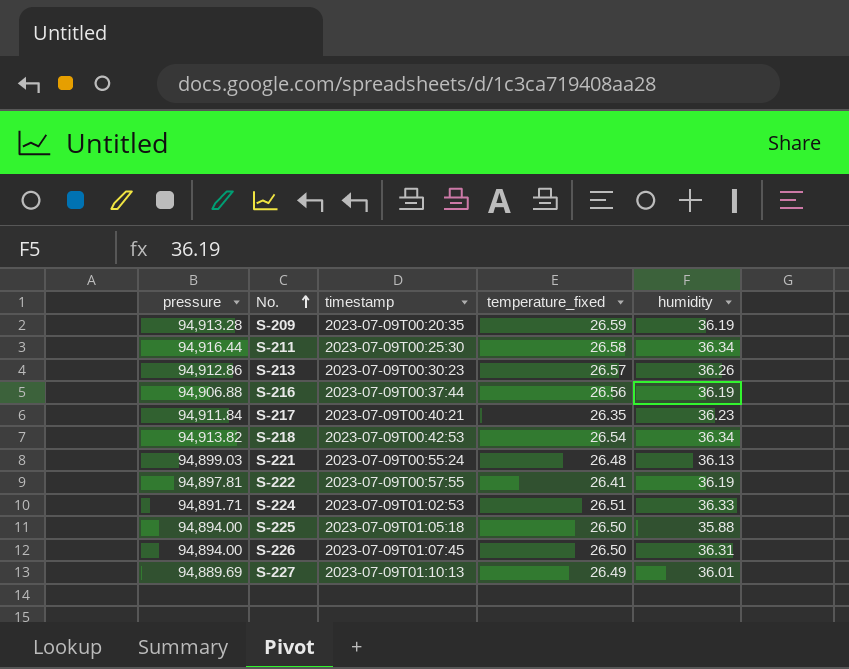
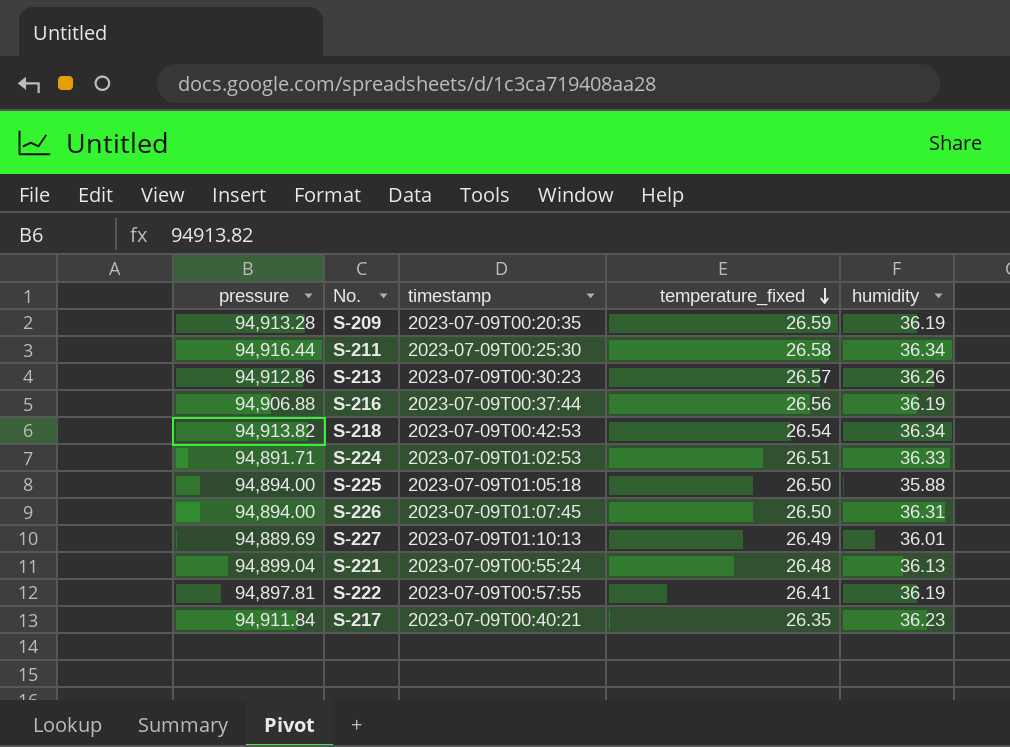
row order: No. ascending -> temperature_fixed descending
S-221 | pressure: 94,899.03 -> 94,899.04

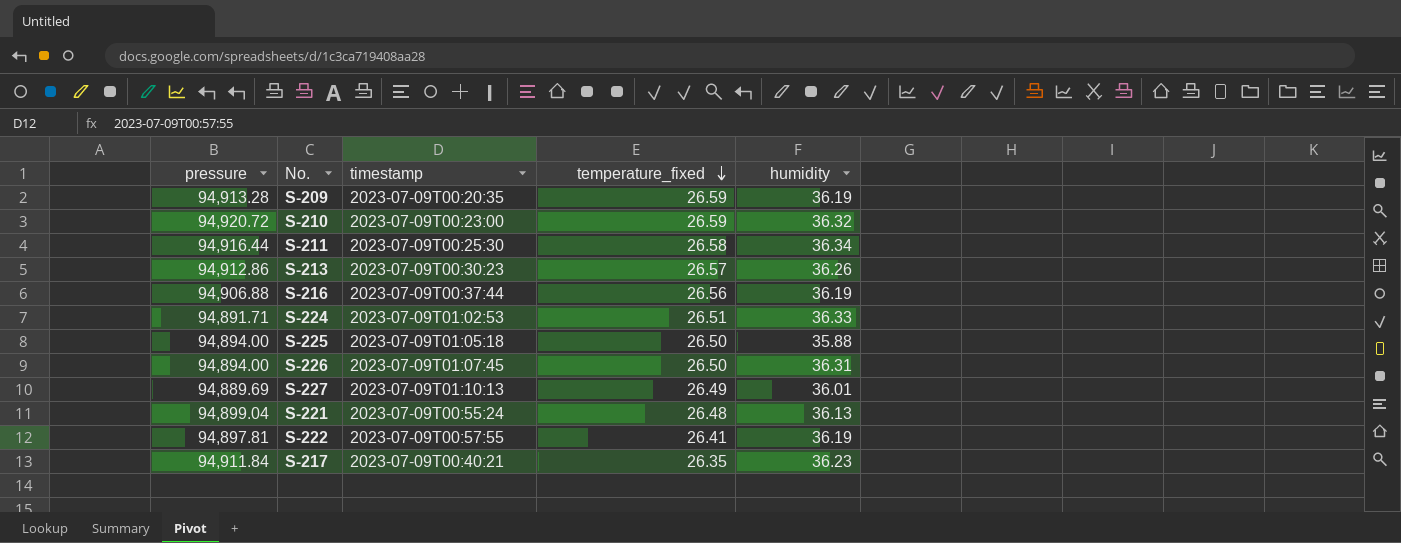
row S-218: 94,913.82 | 2023-07-09T00:42:53 | 26.54 | 36.34 -> none
row S-210: none -> 94,920.72 | 2023-07-09T00:23:00 | 26.59 | 36.32

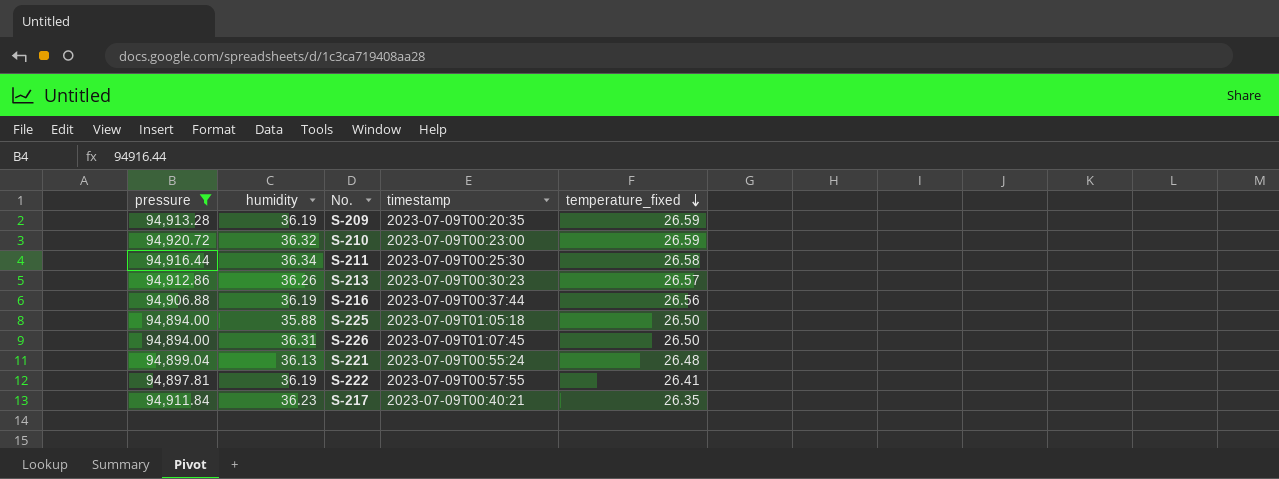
filter: none -> pressure >= 94,894.00
column humidity | position: 5 -> 2

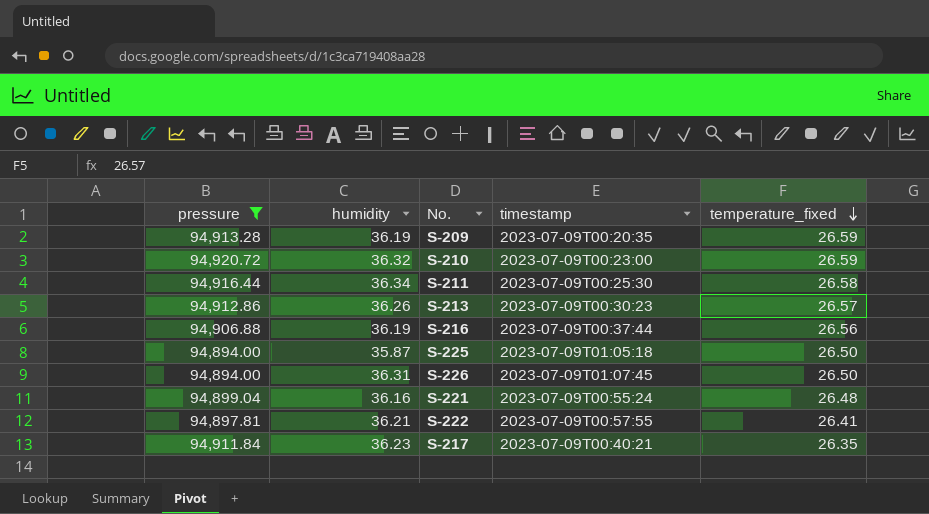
S-225 | humidity: 35.88 -> 35.87
S-221 | humidity: 36.13 -> 36.16
S-222 | humidity: 36.19 -> 36.21

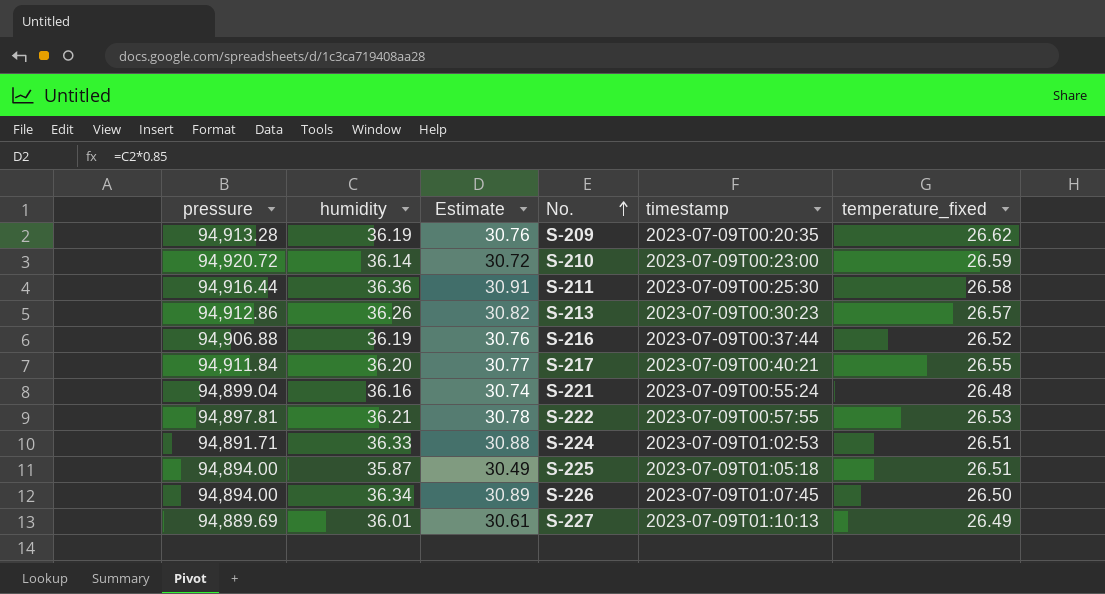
filter: pressure >= 94,894.00 -> none
row order: temperature_fixed descending -> No. ascending
column Estimate | formula: none -> [humidity] * 0.85
S-209 | temperature_fixed: 26.59 -> 26.62
S-210 | humidity: 36.32 -> 36.14
S-211 | humidity: 36.34 -> 36.36
S-216 | temperature_fixed: 26.56 -> 26.52
S-217 | humidity: 36.23 -> 36.20
S-217 | temperature_fixed: 26.35 -> 26.55
S-222 | temperature_fixed: 26.41 -> 26.53
S-225 | temperature_fixed: 26.50 -> 26.51
S-226 | humidity: 36.31 -> 36.34

